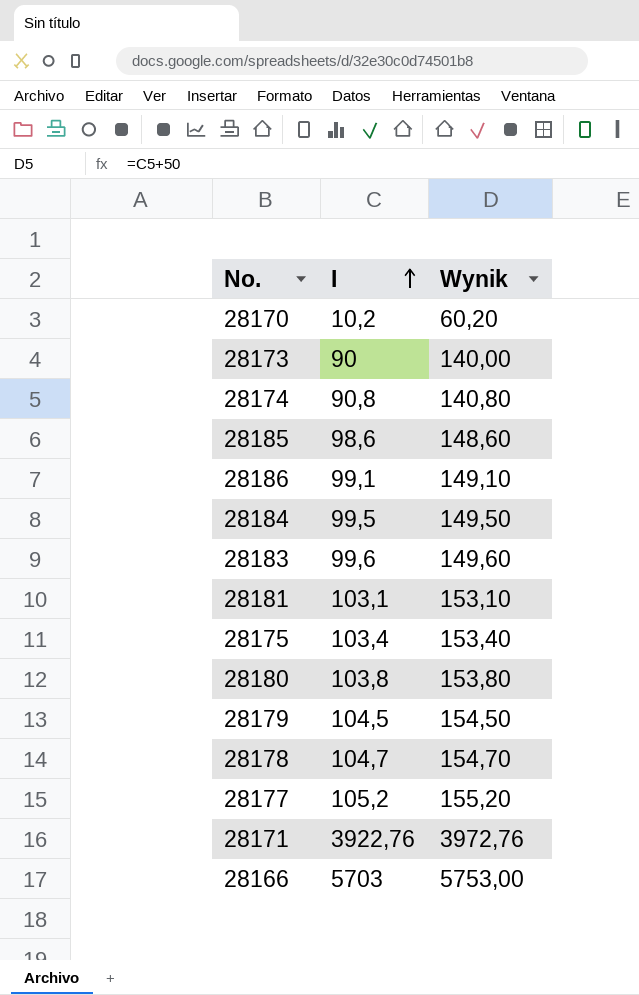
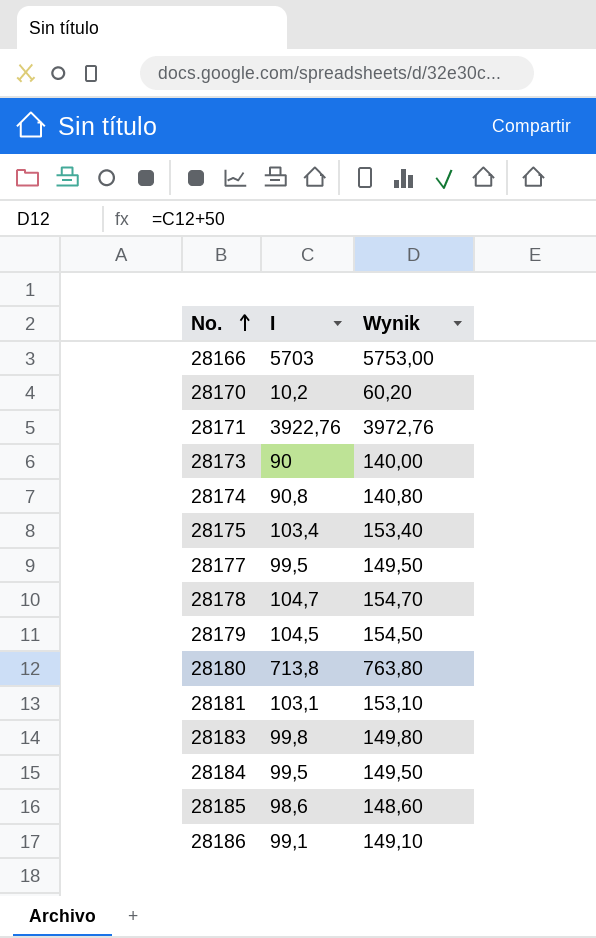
row order: I ascending -> No. ascending
28177 | I: 105,2 -> 99,5
28177 | Wynik: 155,20 -> 149,50
28180 | I: 103,8 -> 713,8
28180 | Wynik: 153,80 -> 763,80
28183 | I: 99,6 -> 99,8
28183 | Wynik: 149,60 -> 149,80

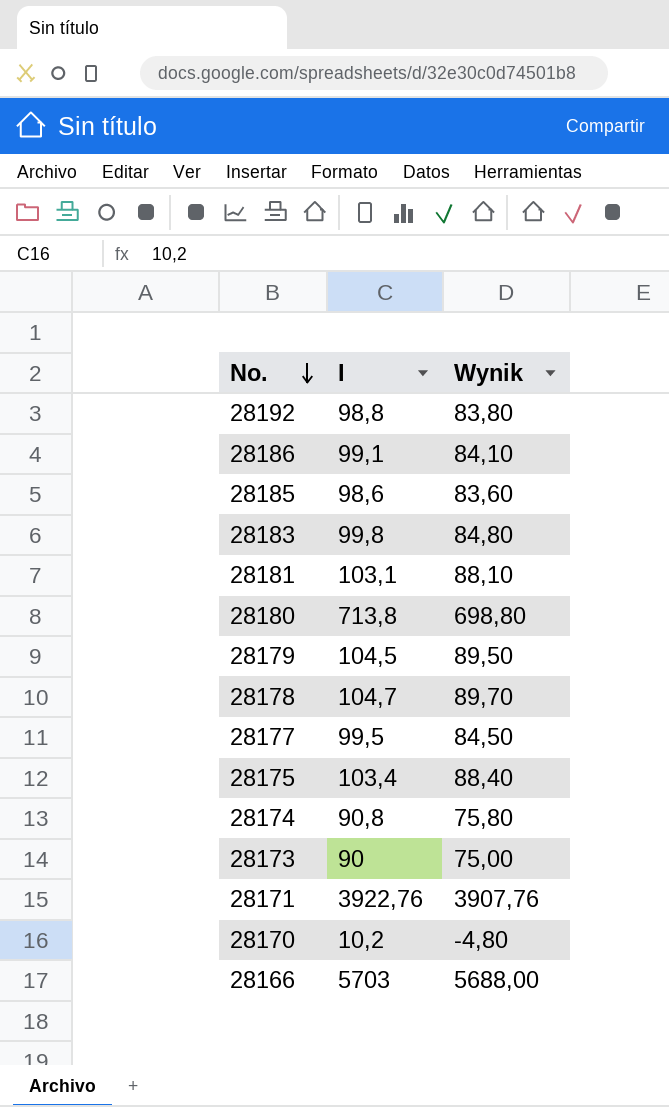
row order: No. ascending -> No. descending
column Wynik | formula: [I] + 50 -> [I] - 15
row 28184: 99,5 | 149,50 -> none
row 28192: none -> 98,8 | 83,80

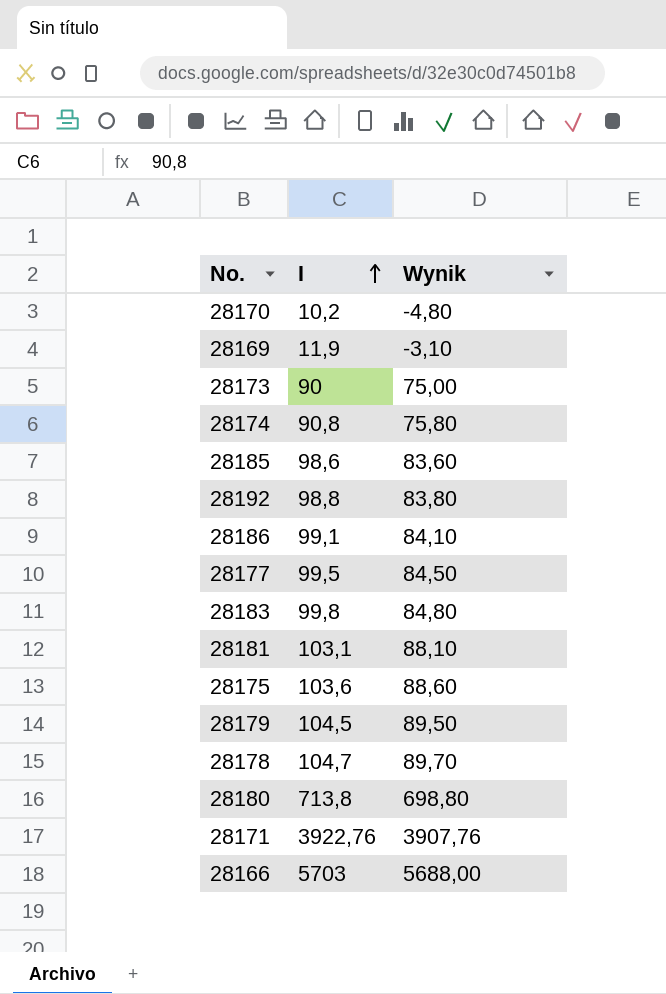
row order: No. descending -> I ascending
row 28169: none -> 11,9 | -3,10
28175 | I: 103,4 -> 103,6
28175 | Wynik: 88,40 -> 88,60

